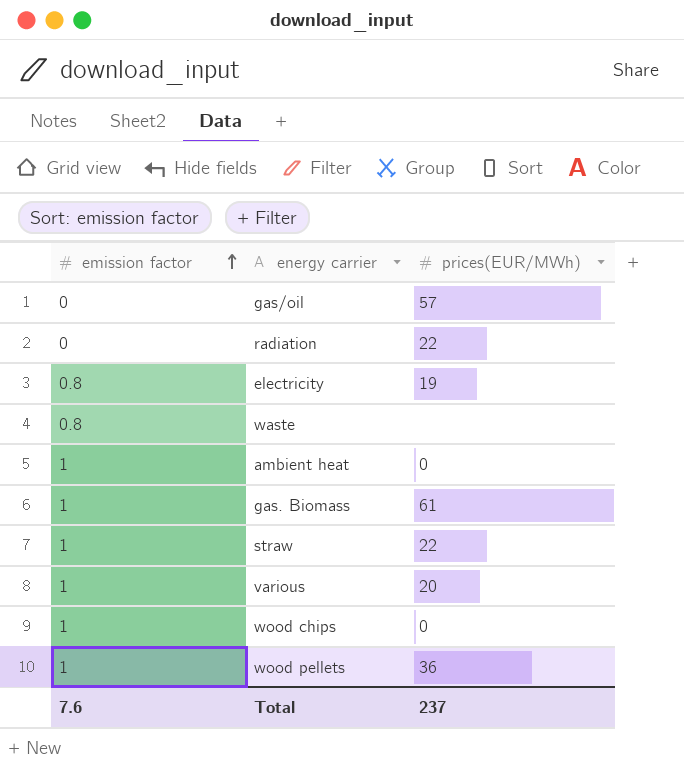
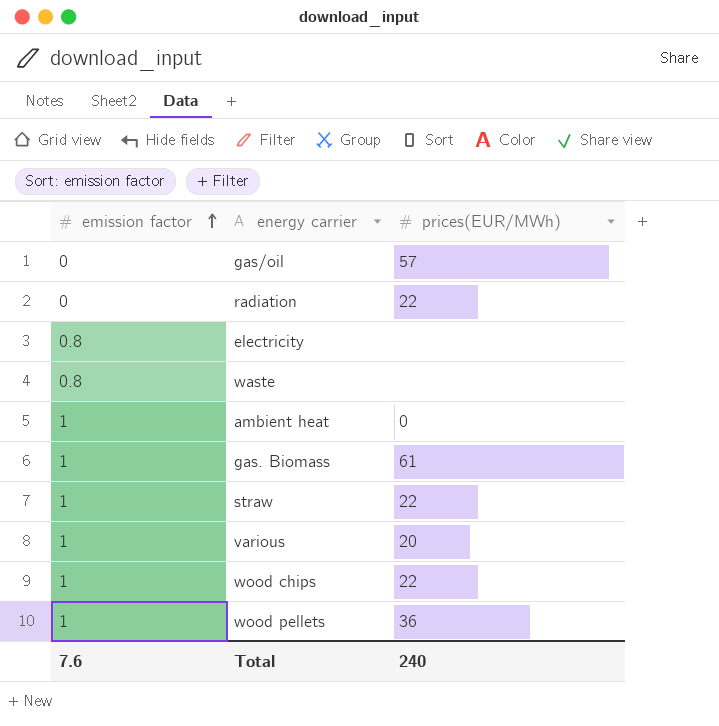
electricity | prices(EUR/MWh): 19 -> none
wood chips | prices(EUR/MWh): 0 -> 22
Total | prices(EUR/MWh): 237 -> 240

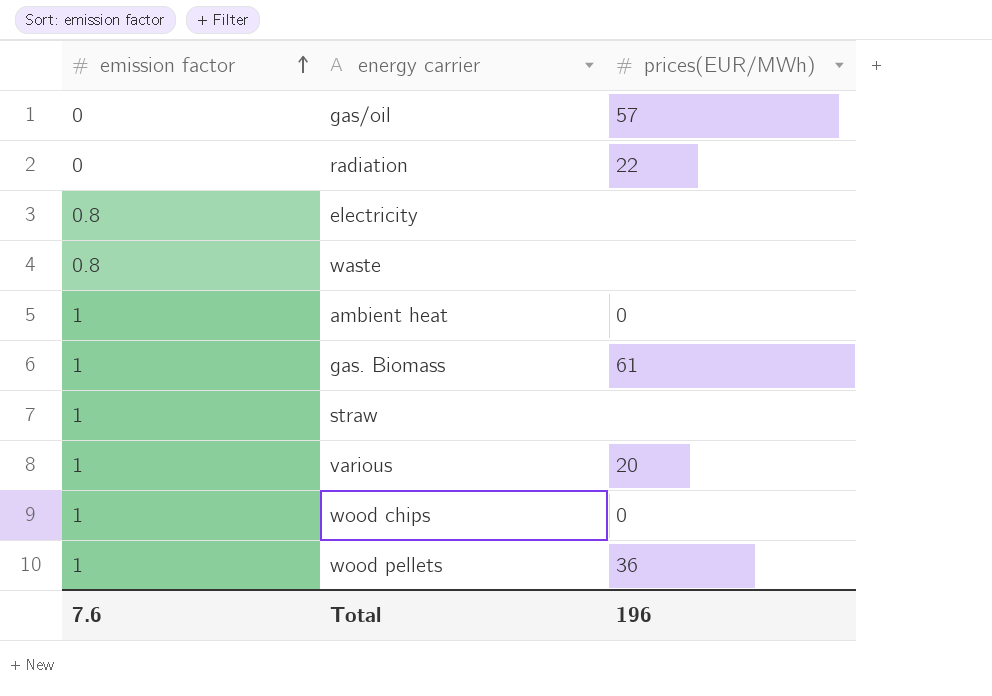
straw | prices(EUR/MWh): 22 -> none
wood chips | prices(EUR/MWh): 22 -> 0
Total | prices(EUR/MWh): 240 -> 196

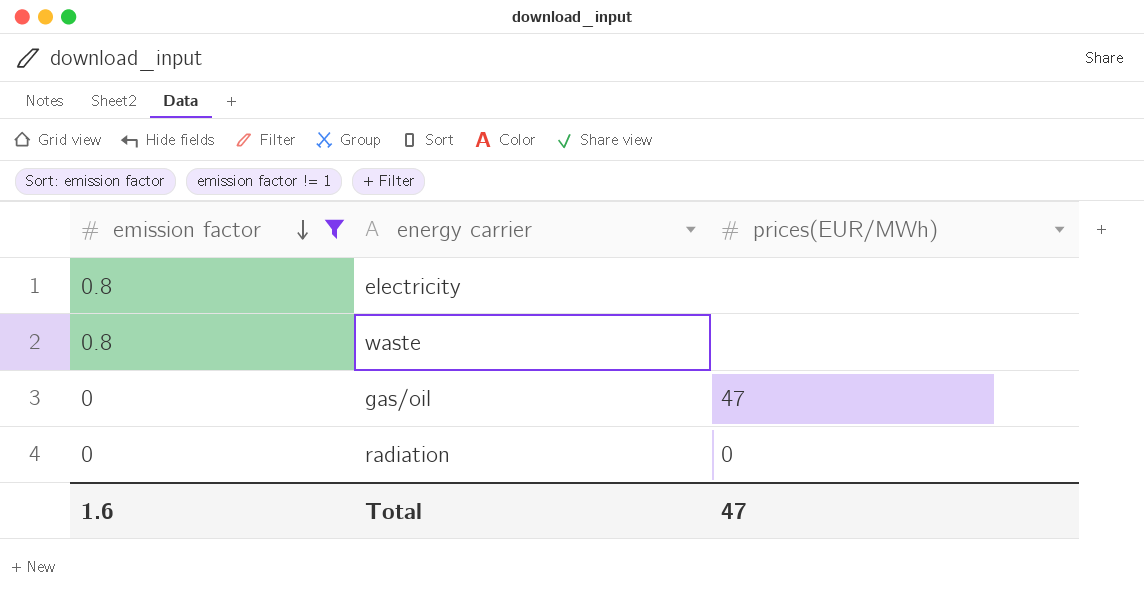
filter: none -> emission factor != 1
row order: emission factor ascending -> emission factor descending
gas/oil | prices(EUR/MWh): 57 -> 47
radiation | prices(EUR/MWh): 22 -> 0
Total | emission factor: 7.6 -> 1.6
Total | prices(EUR/MWh): 196 -> 47

